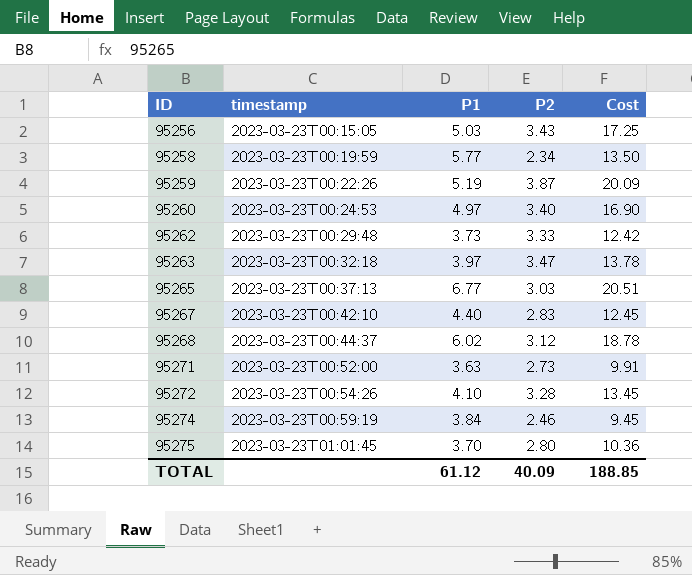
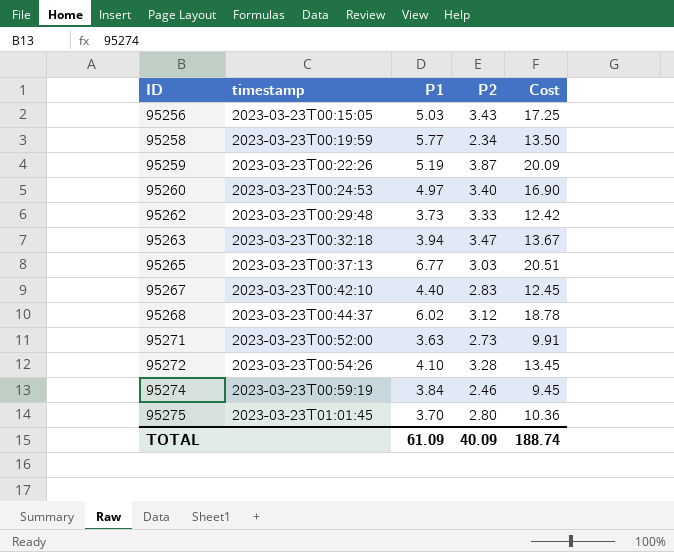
95263 | P1: 3.97 -> 3.94
95263 | Cost: 13.78 -> 13.67
TOTAL | P1: 61.12 -> 61.09
TOTAL | Cost: 188.85 -> 188.74

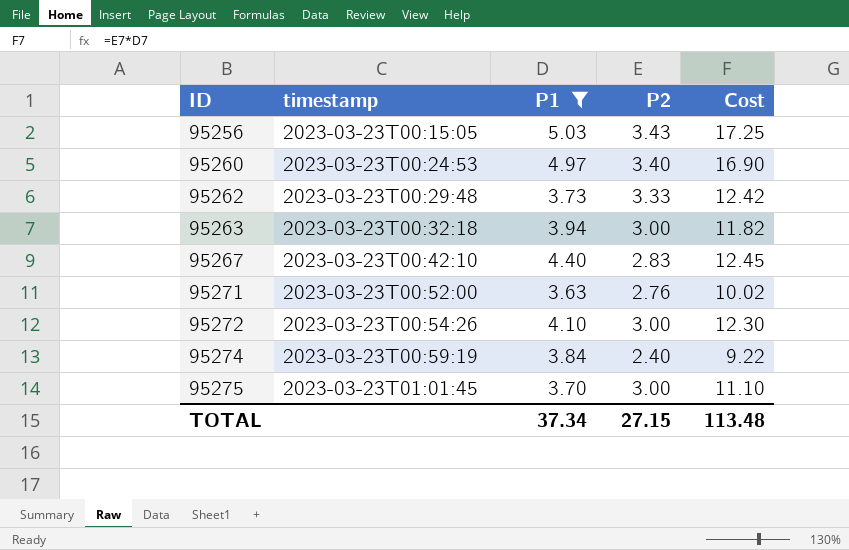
filter: none -> P1 <= 5.03
95263 | P2: 3.47 -> 3.00
95263 | Cost: 13.67 -> 11.82
95271 | P2: 2.73 -> 2.76
95271 | Cost: 9.91 -> 10.02
95272 | P2: 3.28 -> 3.00
95272 | Cost: 13.45 -> 12.30
95274 | P2: 2.46 -> 2.40
95274 | Cost: 9.45 -> 9.22
95275 | P2: 2.80 -> 3.00
95275 | Cost: 10.36 -> 11.10
TOTAL | P1: 61.09 -> 37.34
TOTAL | P2: 40.09 -> 27.15
TOTAL | Cost: 188.74 -> 113.48

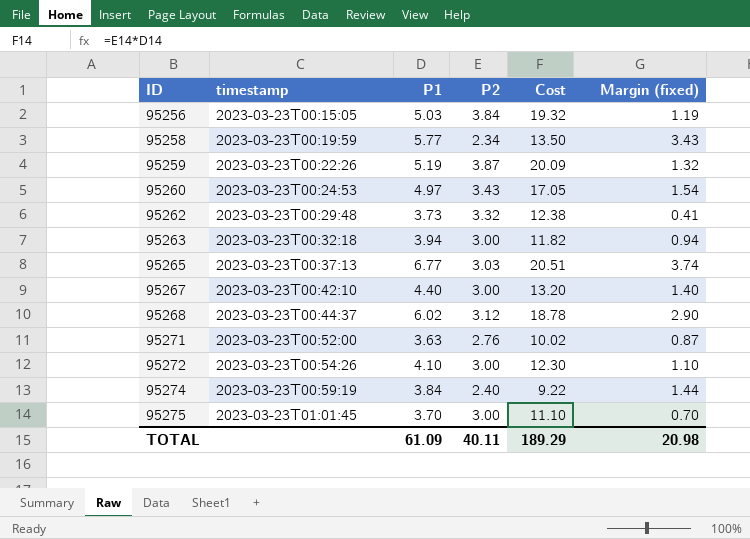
filter: P1 <= 5.03 -> none
column Margin (fixed) | formula: none -> [P1] - [P2]
95256 | P2: 3.43 -> 3.84
95256 | Cost: 17.25 -> 19.32
95260 | P2: 3.40 -> 3.43
95260 | Cost: 16.90 -> 17.05
95262 | P2: 3.33 -> 3.32
95262 | Cost: 12.42 -> 12.38
95267 | P2: 2.83 -> 3.00
95267 | Cost: 12.45 -> 13.20
TOTAL | P1: 37.34 -> 61.09
TOTAL | P2: 27.15 -> 40.11
TOTAL | Cost: 113.48 -> 189.29

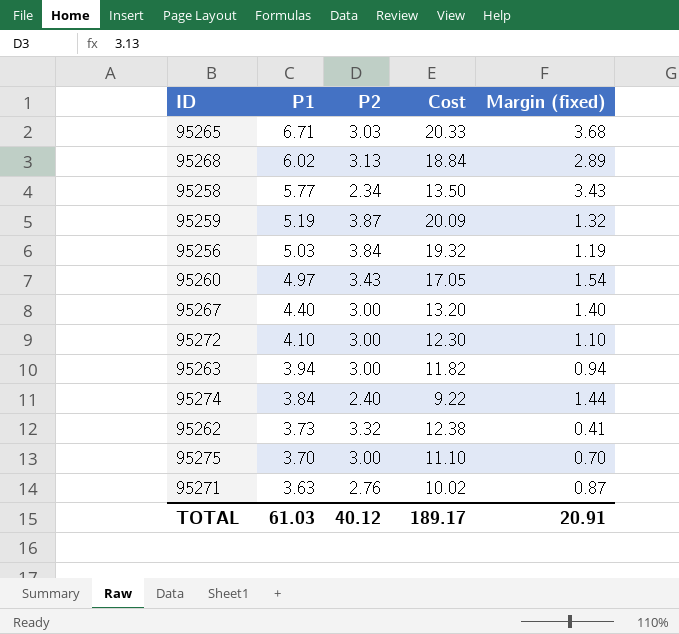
row order: ID ascending -> P1 descending
column timestamp | position: 2 -> none
95265 | P1: 6.77 -> 6.71
95265 | Cost: 20.51 -> 20.33
95265 | Margin (fixed): 3.74 -> 3.68
95268 | P2: 3.12 -> 3.13
95268 | Cost: 18.78 -> 18.84
95268 | Margin (fixed): 2.90 -> 2.89
TOTAL | P1: 61.09 -> 61.03
TOTAL | P2: 40.11 -> 40.12
TOTAL | Cost: 189.29 -> 189.17
TOTAL | Margin (fixed): 20.98 -> 20.91

